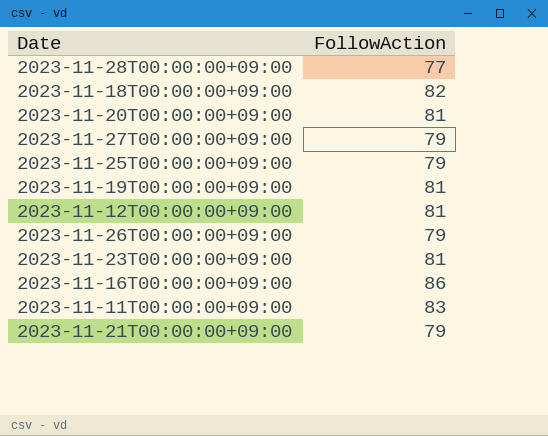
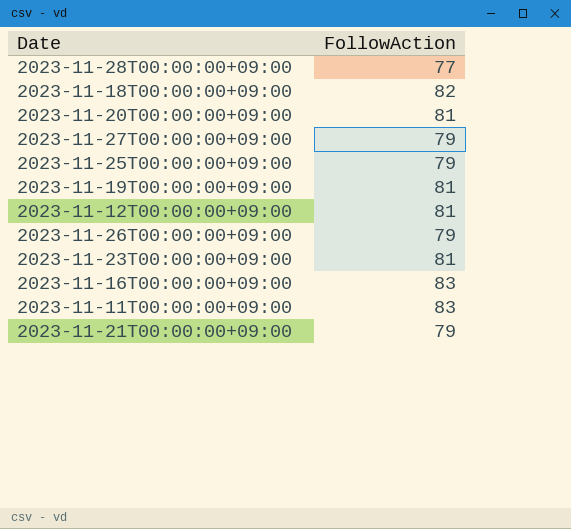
2023-11-16T00:00:00+09:00 | FollowAction: 86 -> 83

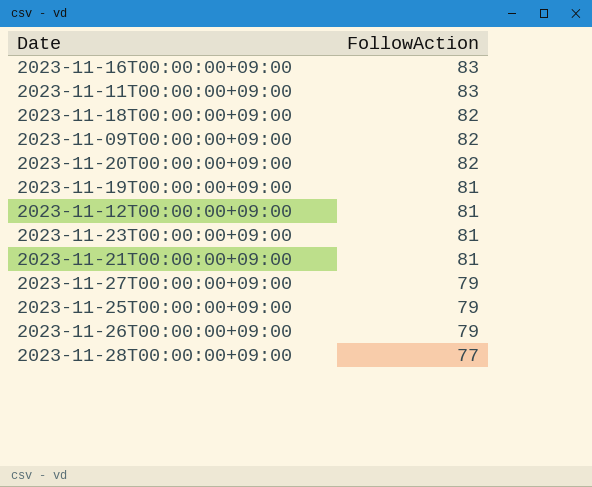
row order: none -> FollowAction descending
row 2023-11-09T00:00:00+09:00: none -> 82
2023-11-20T00:00:00+09:00 | FollowAction: 81 -> 82
2023-11-21T00:00:00+09:00 | FollowAction: 79 -> 81

